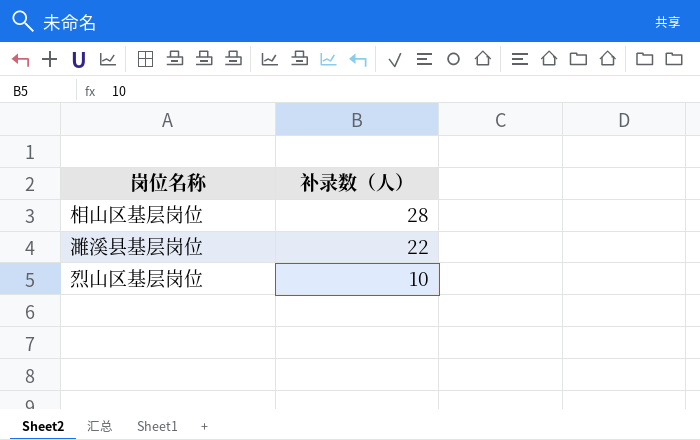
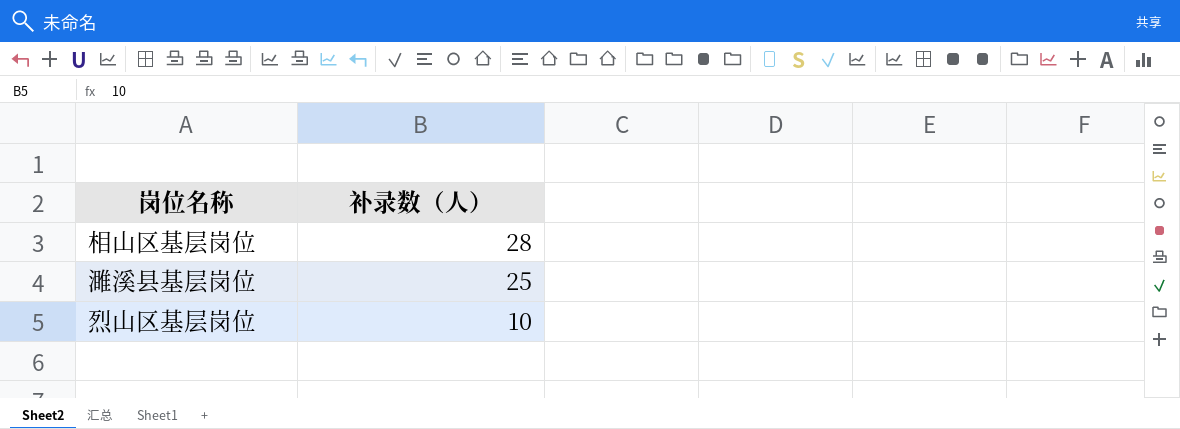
濉溪县基层岗位 | 补录数（人）: 22 -> 25

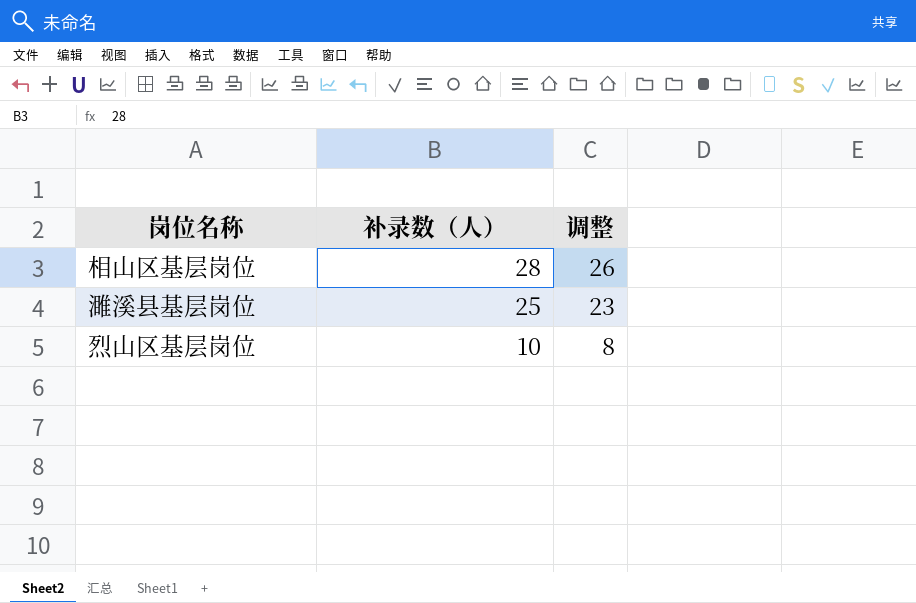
column 调整 | formula: none -> [补录数（人）] - 2

